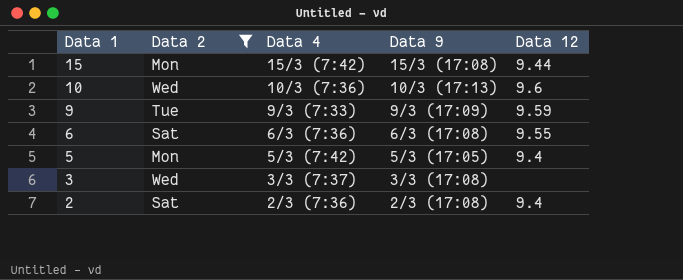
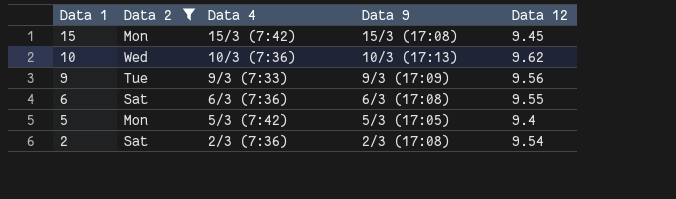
row 3: Wed | 3/3 (7:37) | 3/3 (17:08) | none -> none
15 | Data 12: 9.44 -> 9.45
10 | Data 12: 9.6 -> 9.62
9 | Data 12: 9.59 -> 9.56
2 | Data 12: 9.4 -> 9.54

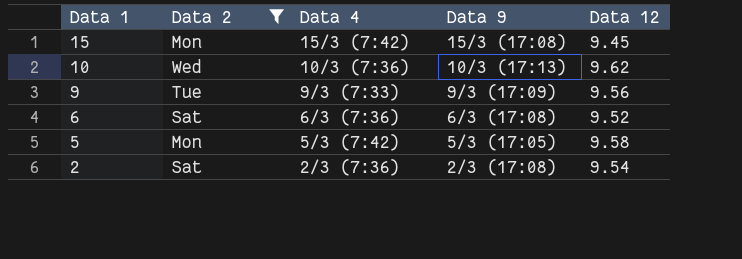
6 | Data 12: 9.55 -> 9.52
5 | Data 12: 9.4 -> 9.58

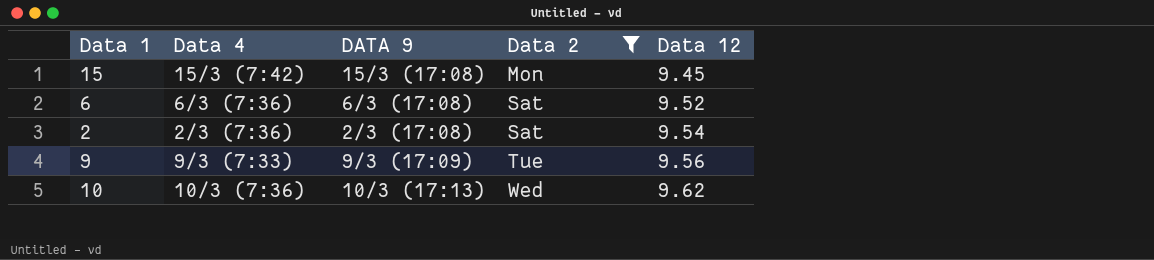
row order: Data 1 descending -> Data 2 ascending
column name: Data 9 -> DATA 9
column Data 2 | position: 2 -> 4
row 5: Mon | 5/3 (7:42) | 5/3 (17:05) | 9.58 -> none

